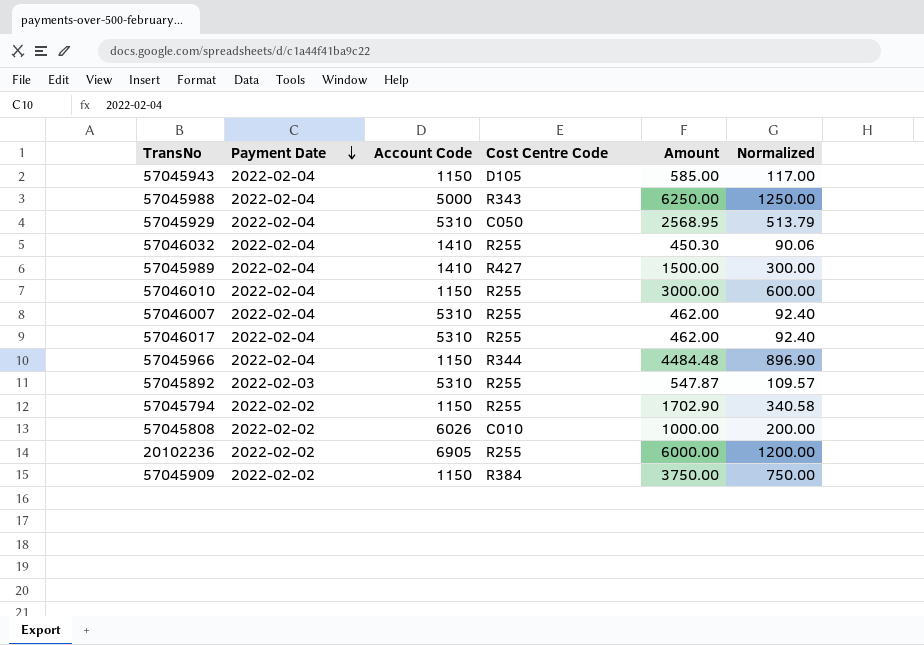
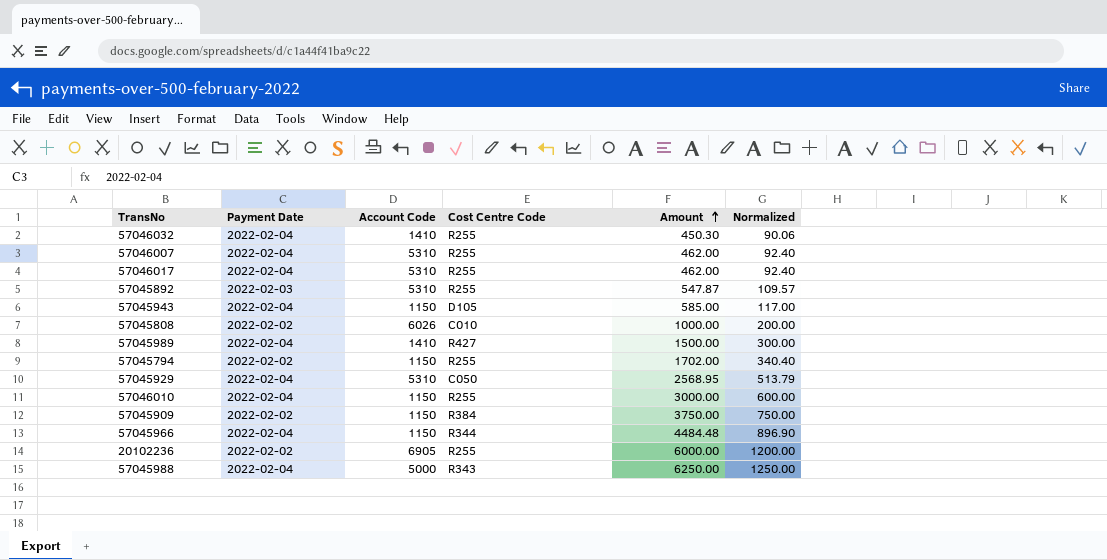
row order: Payment Date descending -> Amount ascending
57045794 | Amount: 1702.90 -> 1702.00
57045794 | Normalized: 340.58 -> 340.40

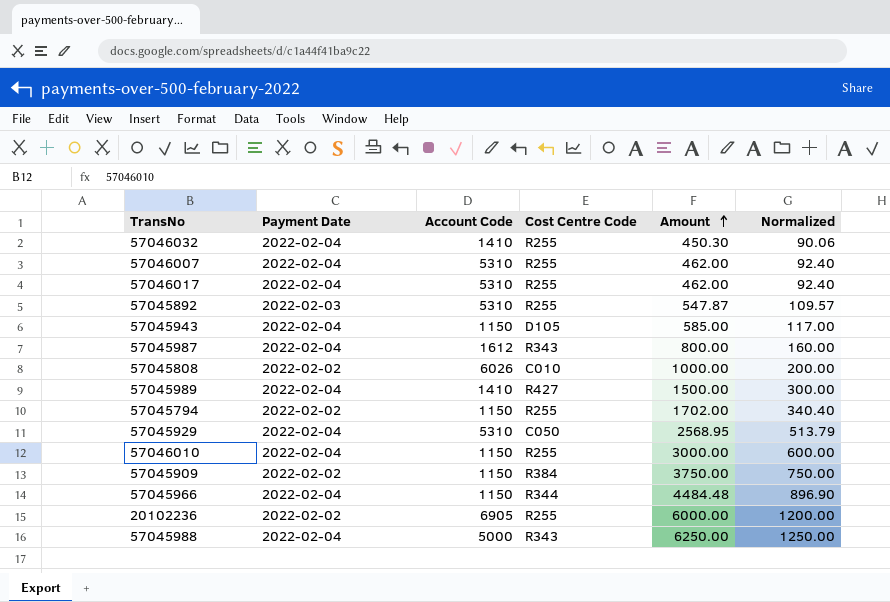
row 57045987: none -> 2022-02-04 | 1612 | R343 | 800.00 | 160.00

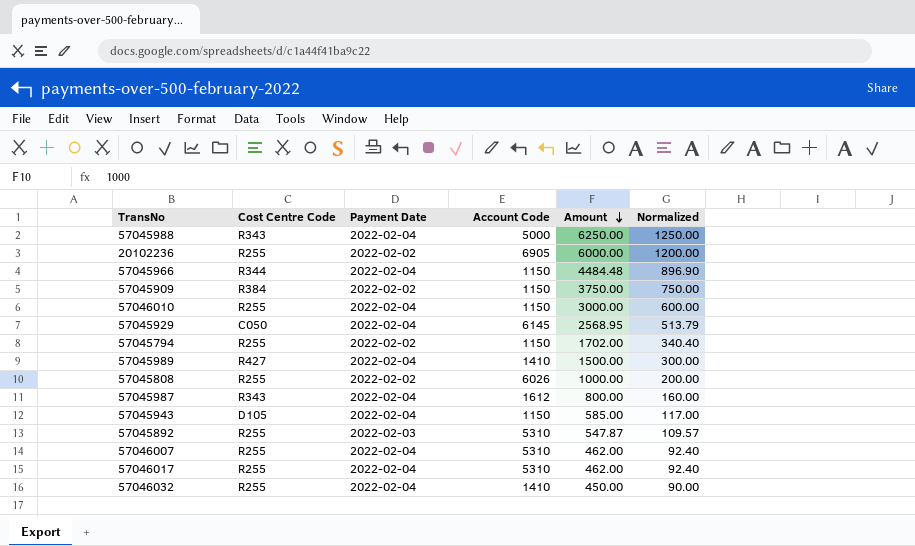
row order: Amount ascending -> Amount descending
column Cost Centre Code | position: 4 -> 2
57045929 | Account Code: 5310 -> 6145
57045808 | Cost Centre Code: C010 -> R255
57046032 | Amount: 450.30 -> 450.00
57046032 | Normalized: 90.06 -> 90.00

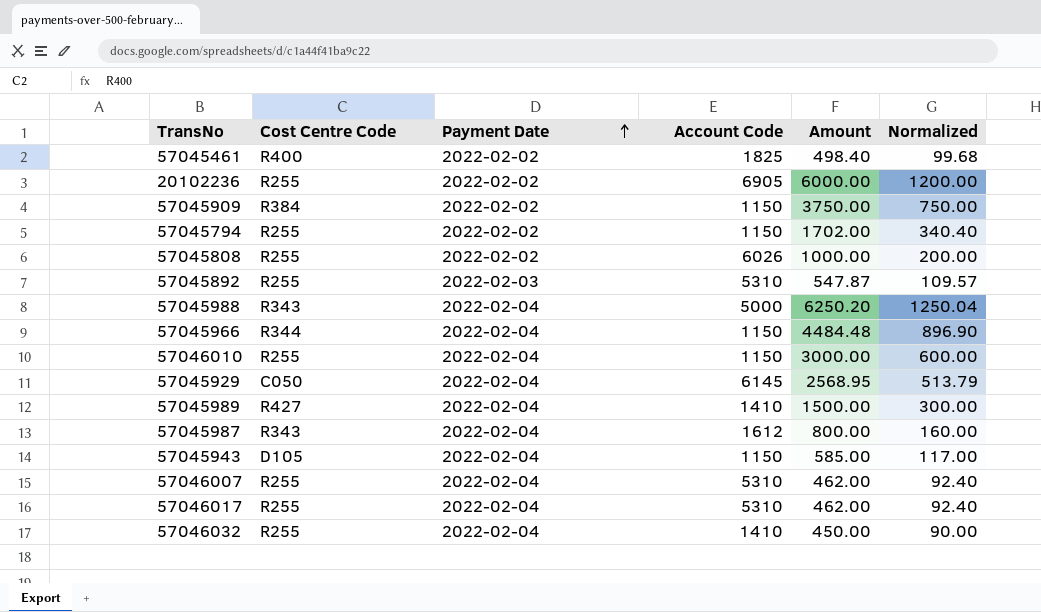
row order: Amount descending -> Payment Date ascending
row 57045461: none -> R400 | 2022-02-02 | 1825 | 498.40 | 99.68
57045988 | Amount: 6250.00 -> 6250.20
57045988 | Normalized: 1250.00 -> 1250.04

